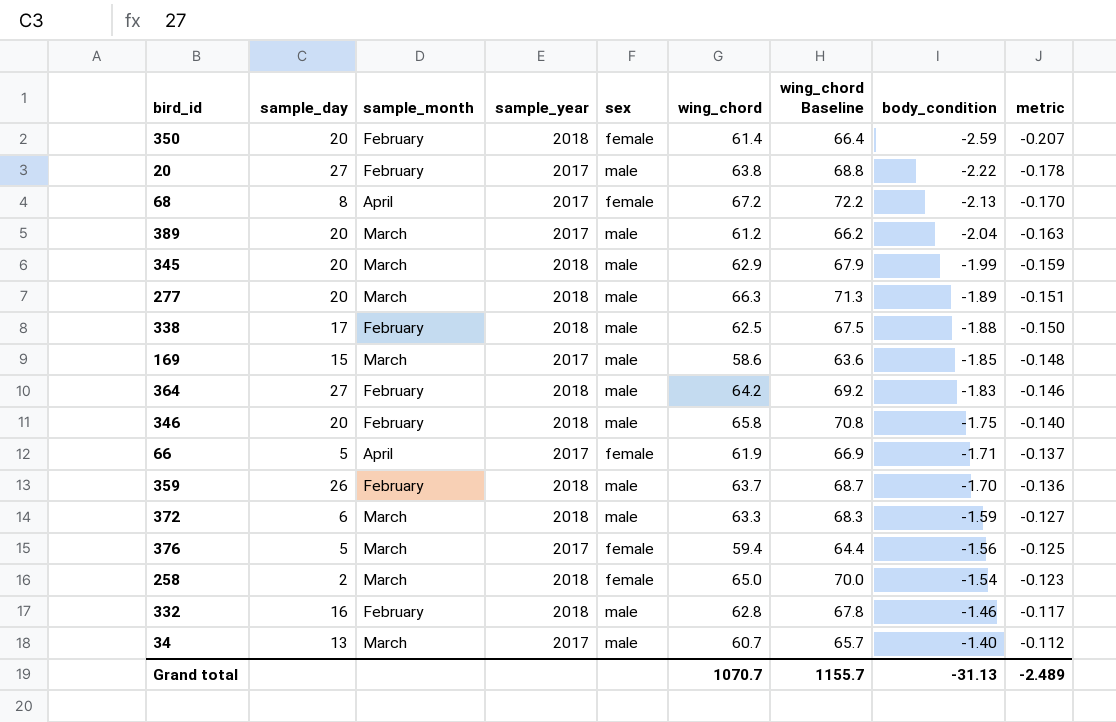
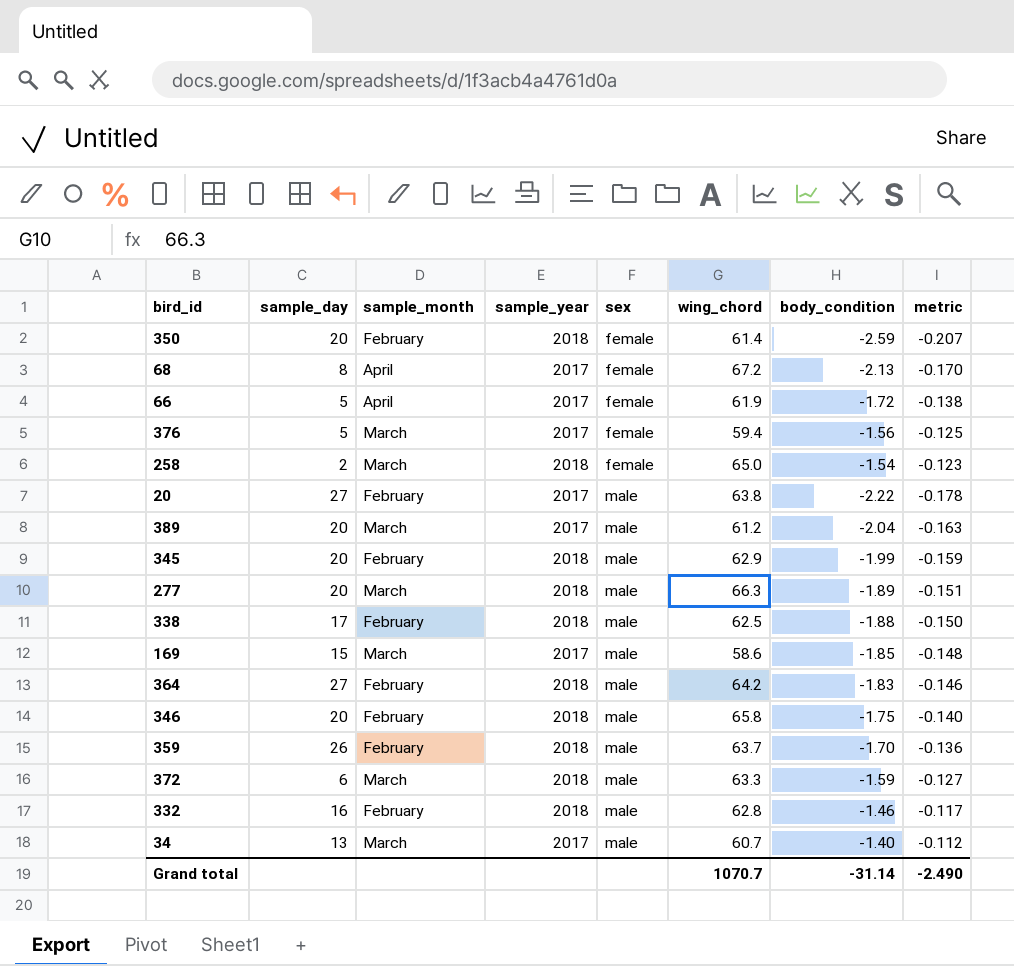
row order: body_condition ascending -> sex ascending
column wing_chord Baseline | formula: [wing_chord] + 5 -> none
66 | body_condition: -1.71 -> -1.72
66 | metric: -0.137 -> -0.138
345 | sample_month: March -> February
Grand total | body_condition: -31.13 -> -31.14
Grand total | metric: -2.489 -> -2.490

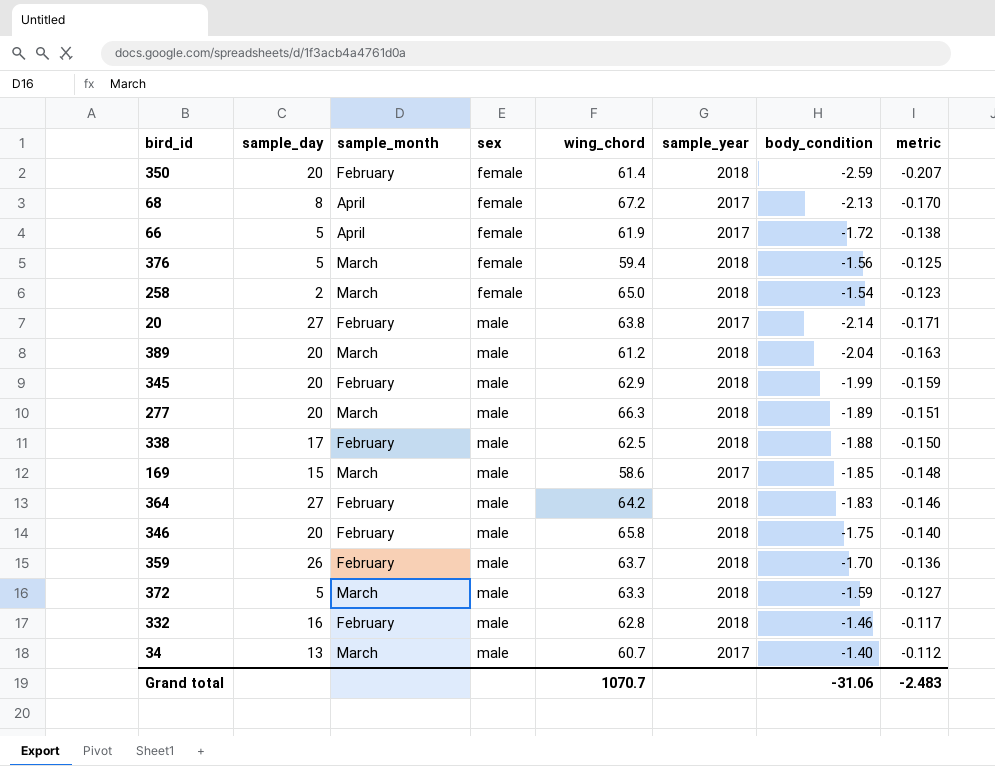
column sample_year | position: 4 -> 6
376 | sample_year: 2017 -> 2018
20 | body_condition: -2.22 -> -2.14
20 | metric: -0.178 -> -0.171
389 | sample_year: 2017 -> 2018
372 | sample_day: 6 -> 5
Grand total | body_condition: -31.14 -> -31.06
Grand total | metric: -2.490 -> -2.483

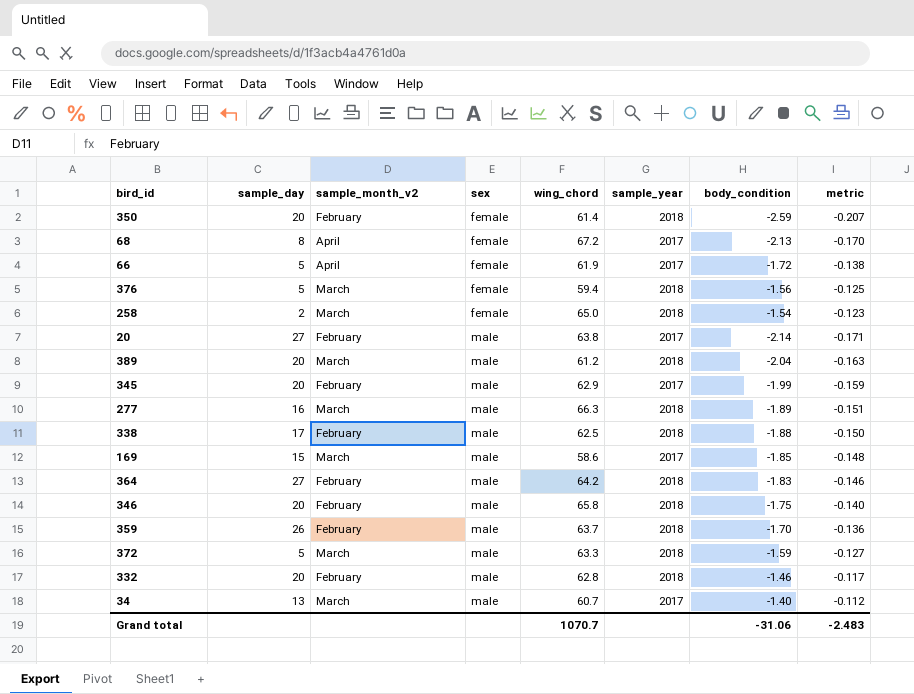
column name: sample_month -> sample_month_v2
345 | sample_year: 2018 -> 2017
277 | sample_day: 20 -> 16
332 | sample_day: 16 -> 20

